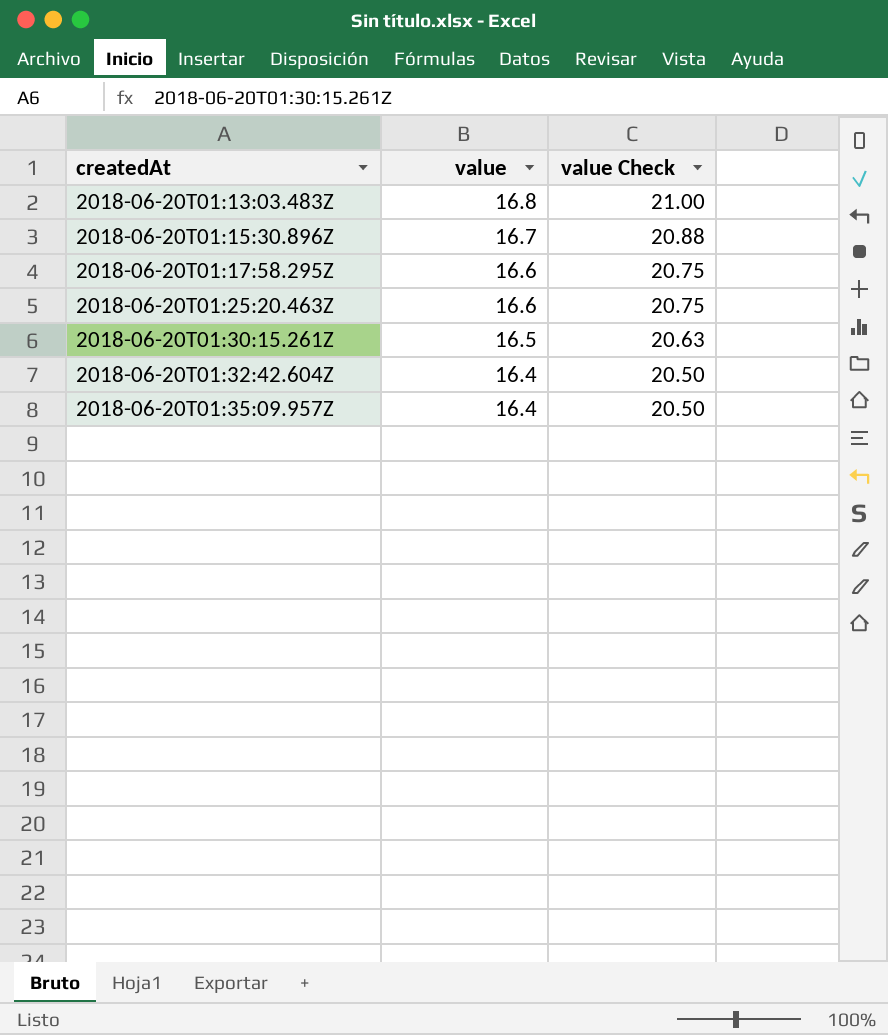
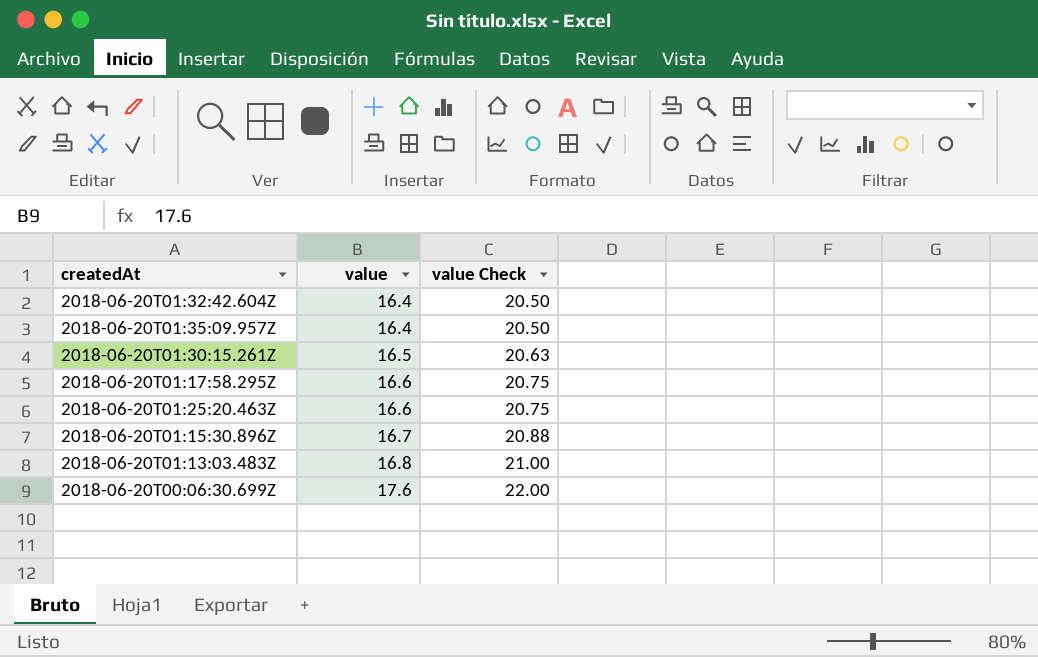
row order: createdAt ascending -> value ascending
row 2018-06-20T00:06:30.699Z: none -> 17.6 | 22.00

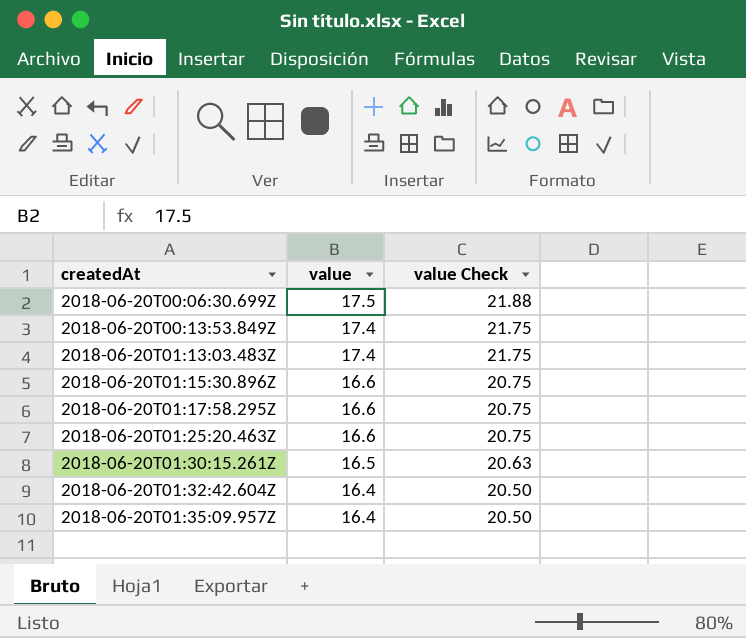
row order: value ascending -> createdAt ascending
2018-06-20T00:06:30.699Z | value: 17.6 -> 17.5
2018-06-20T00:06:30.699Z | value Check: 22.00 -> 21.88
row 2018-06-20T00:13:53.849Z: none -> 17.4 | 21.75
2018-06-20T01:13:03.483Z | value: 16.8 -> 17.4
2018-06-20T01:13:03.483Z | value Check: 21.00 -> 21.75
2018-06-20T01:15:30.896Z | value: 16.7 -> 16.6
2018-06-20T01:15:30.896Z | value Check: 20.88 -> 20.75

